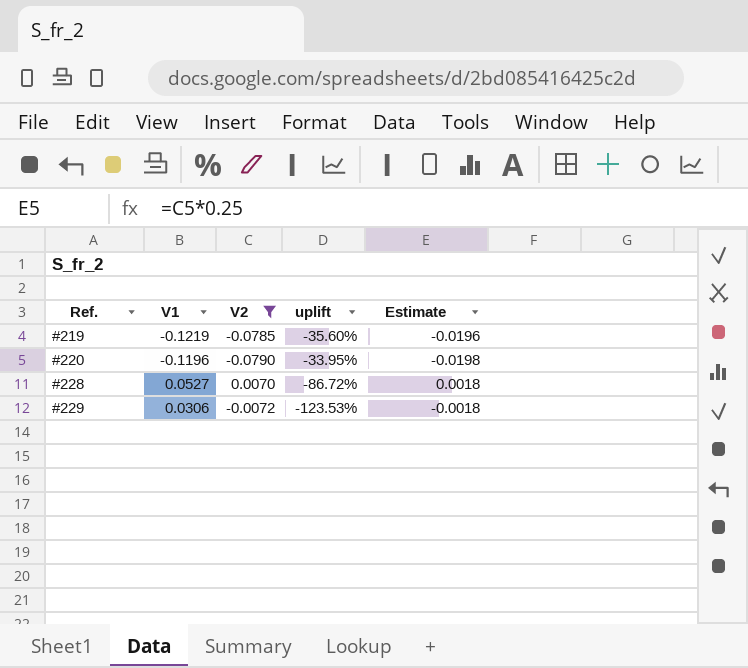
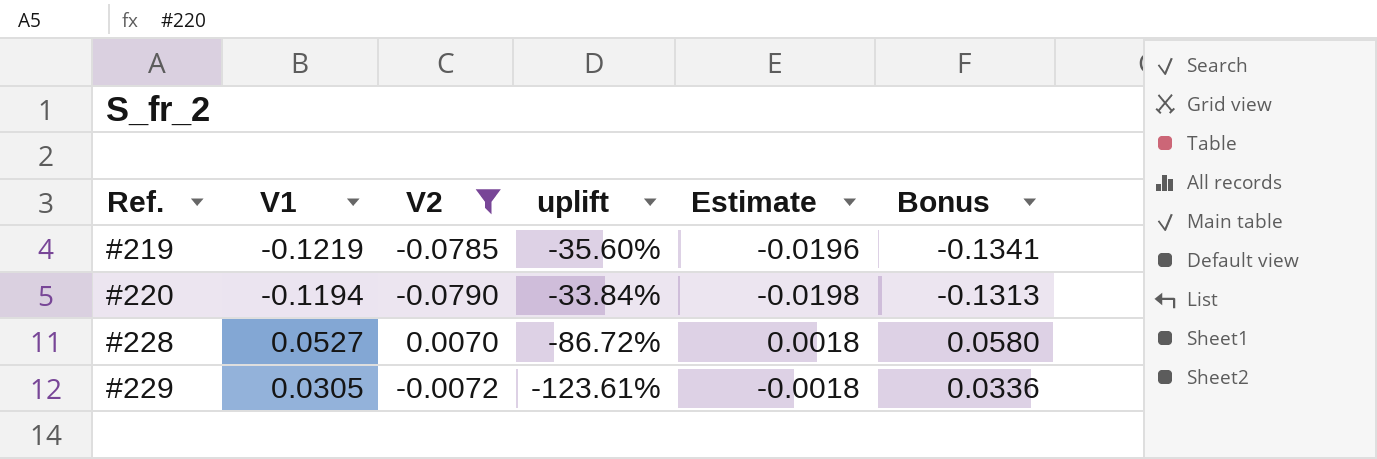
column Bonus | formula: none -> [V1] * 1.1
#220 | V1: -0.1196 -> -0.1194
#220 | uplift: -33.95% -> -33.84%
#229 | V1: 0.0306 -> 0.0305
#229 | uplift: -123.53% -> -123.61%

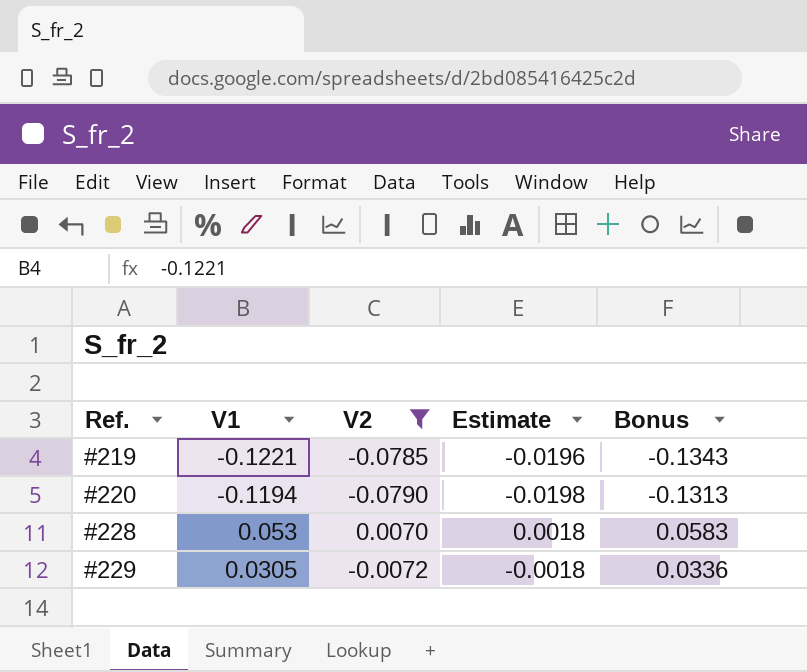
column uplift | formula: ([V2] - [V1]) / [V1] -> none
#219 | V1: -0.1219 -> -0.1221
#219 | Bonus: -0.1341 -> -0.1343
#228 | V1: 0.0527 -> 0.053
#228 | Bonus: 0.0580 -> 0.0583

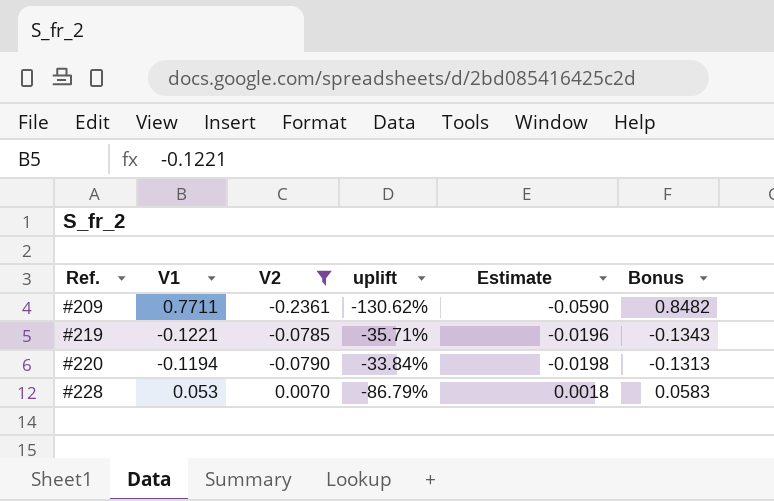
column uplift | formula: none -> ([V2] - [V1]) / [V1]
row #229: 0.0305 | -0.0072 | -0.0018 | 0.0336 -> none
row #209: none -> 0.7711 | -0.2361 | -130.62% | -0.0590 | 0.8482

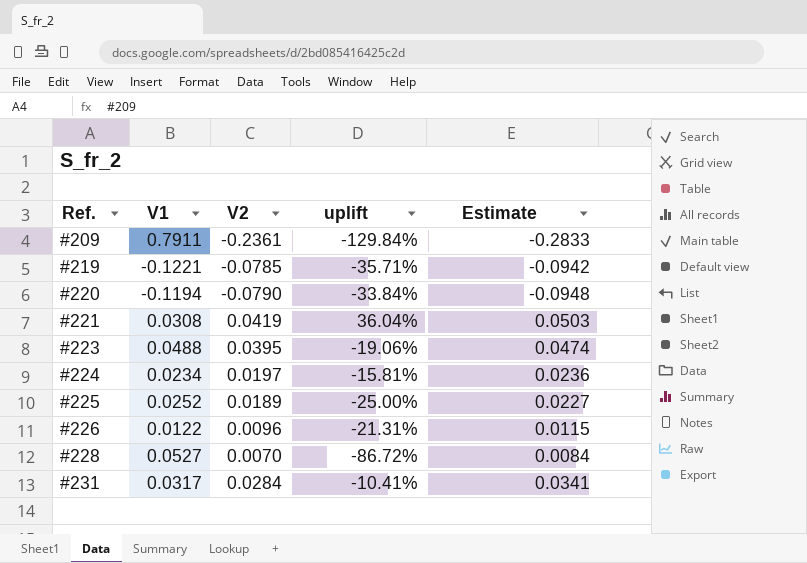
filter: V2 <= 0.0070 -> none
column Bonus | formula: [V1] * 1.1 -> none
column Estimate | formula: [V2] * 0.25 -> [V2] * 1.2
#209 | V1: 0.7711 -> 0.7911
#209 | uplift: -130.62% -> -129.84%
#228 | V1: 0.053 -> 0.0527
#228 | uplift: -86.79% -> -86.72%

